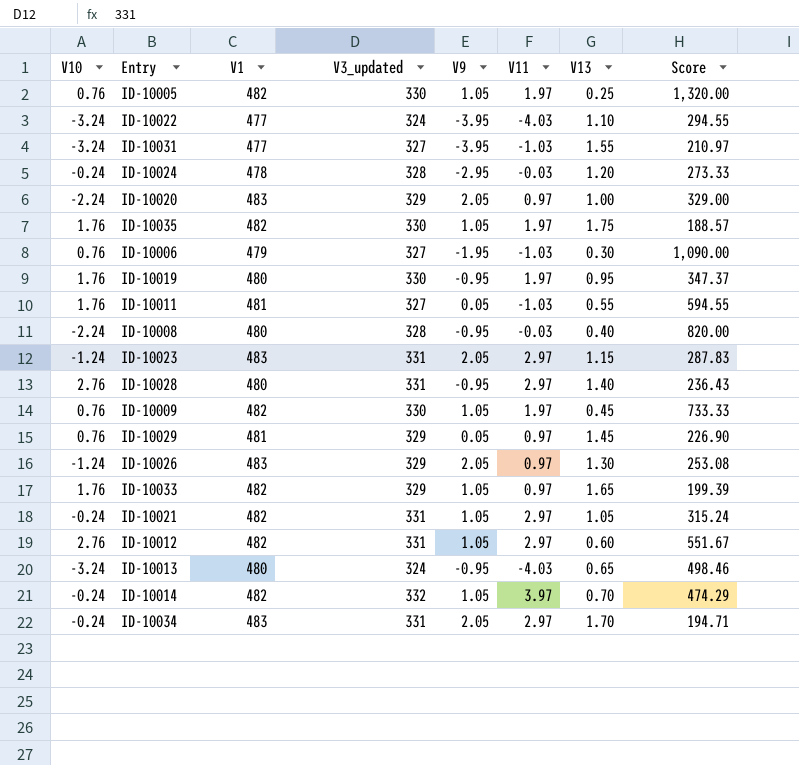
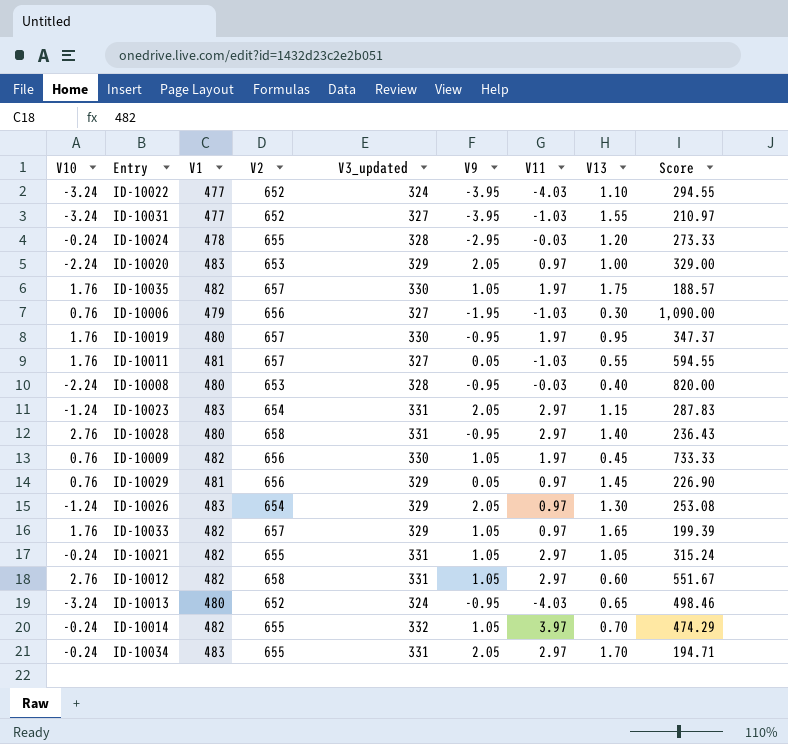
column V2 | position: none -> 4
row ID-10005: 0.76 | 482 | 330 | 1.05 | 1.97 | 0.25 | 1,320.00 -> none

